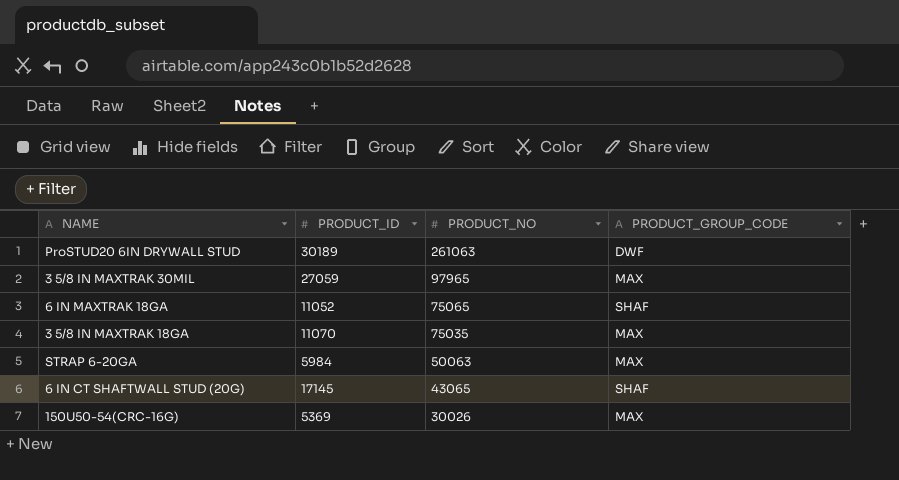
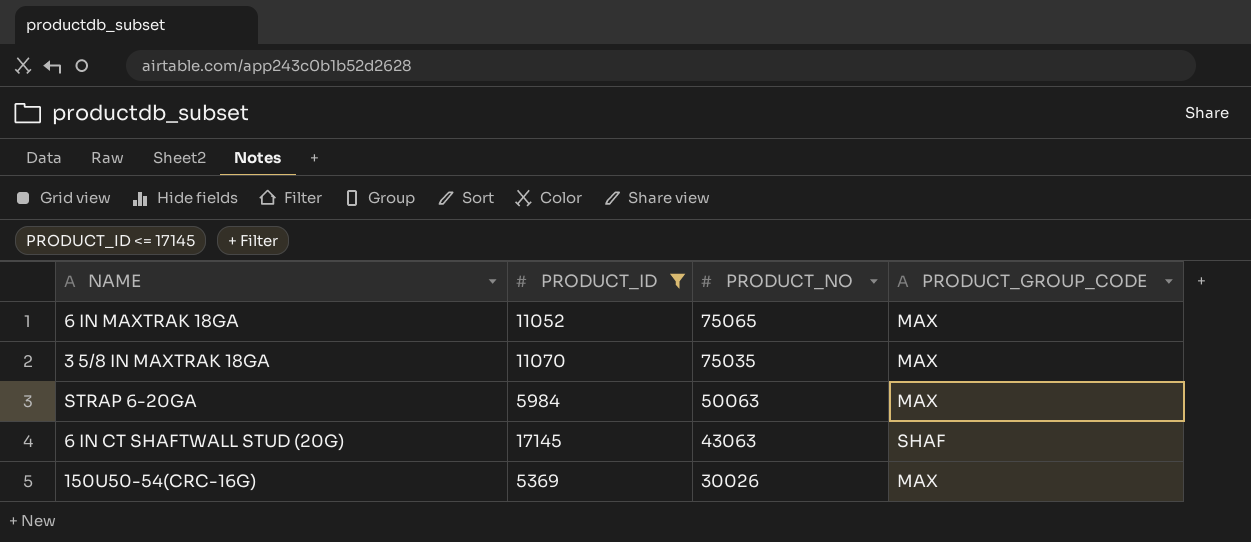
filter: none -> PRODUCT_ID <= 17145
6 IN MAXTRAK 18GA | PRODUCT_GROUP_CODE: SHAF -> MAX
6 IN CT SHAFTWALL STUD (20G) | PRODUCT_NO: 43065 -> 43063

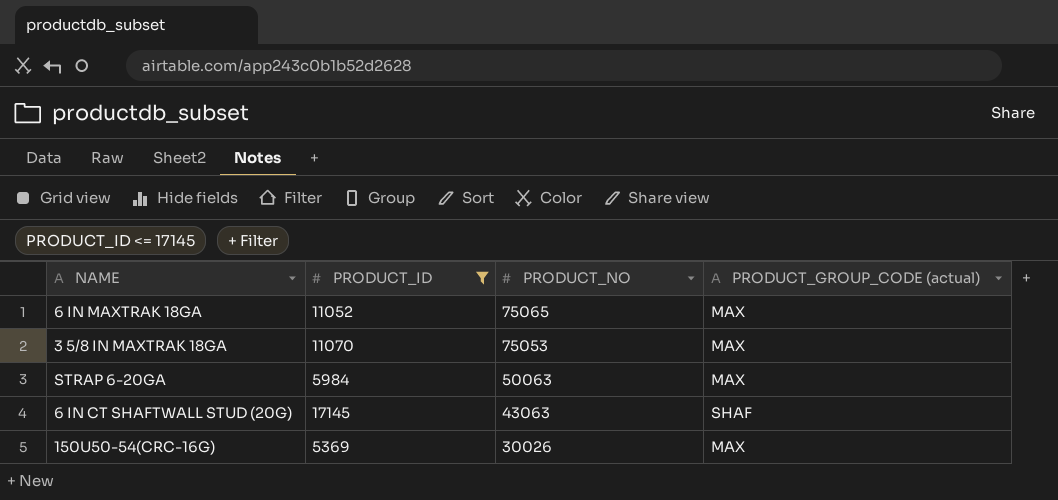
column name: PRODUCT_GROUP_CODE -> PRODUCT_GROUP_CODE (actual)
3 5/8 IN MAXTRAK 18GA | PRODUCT_NO: 75035 -> 75053

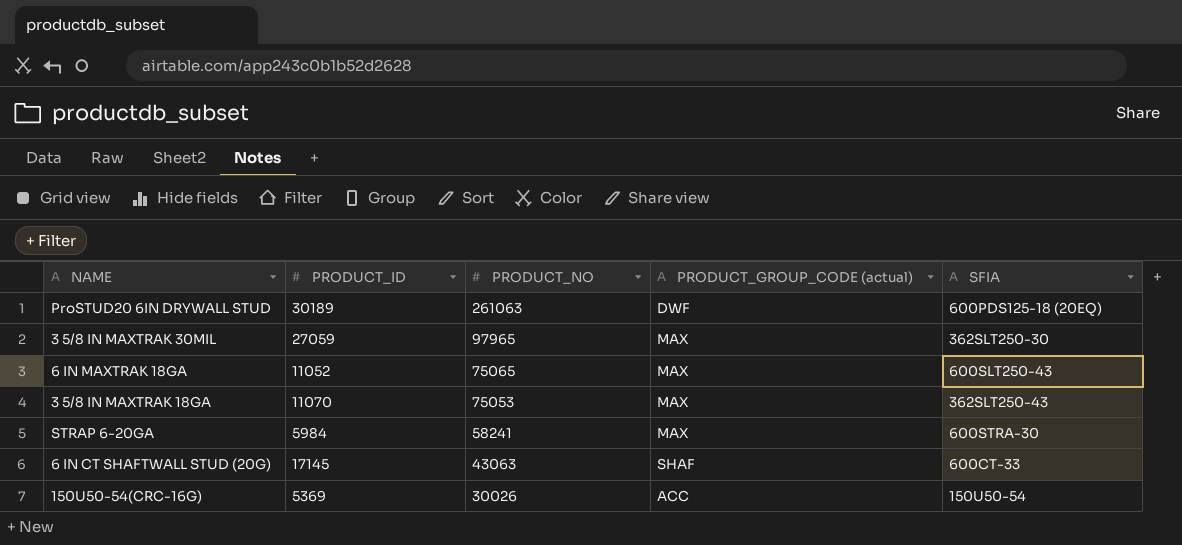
filter: PRODUCT_ID <= 17145 -> none
column SFIA | position: none -> 5
STRAP 6-20GA | PRODUCT_NO: 50063 -> 58241
150U50-54(CRC-16G) | PRODUCT_GROUP_CODE (actual): MAX -> ACC

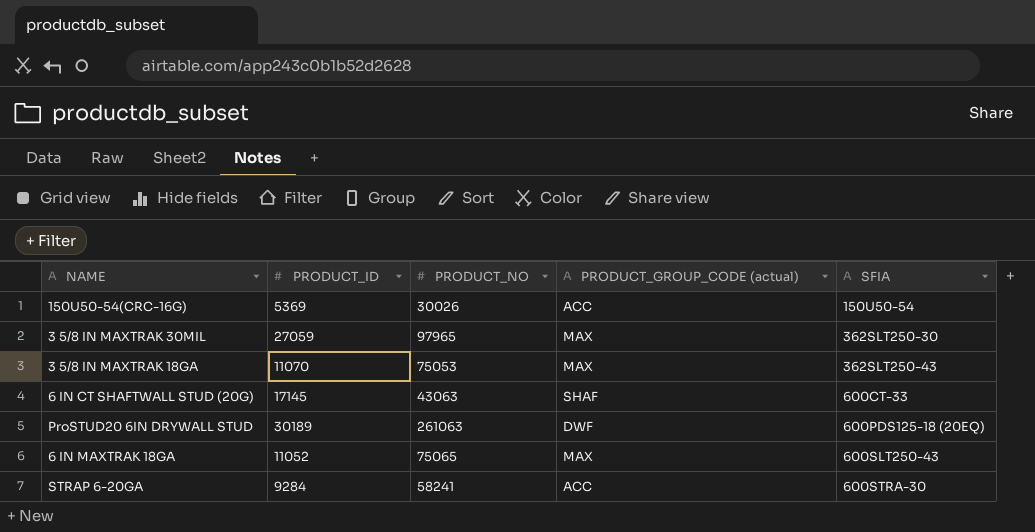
row order: PRODUCT_NO descending -> SFIA ascending
STRAP 6-20GA | PRODUCT_ID: 5984 -> 9284
STRAP 6-20GA | PRODUCT_GROUP_CODE (actual): MAX -> ACC

